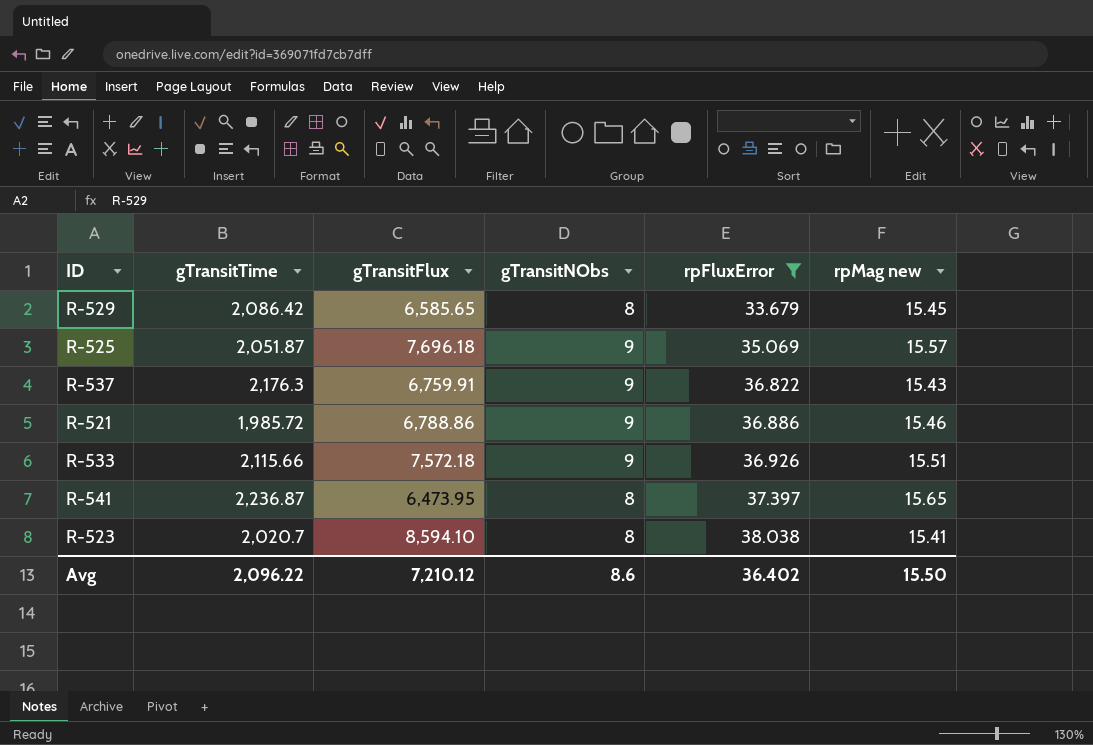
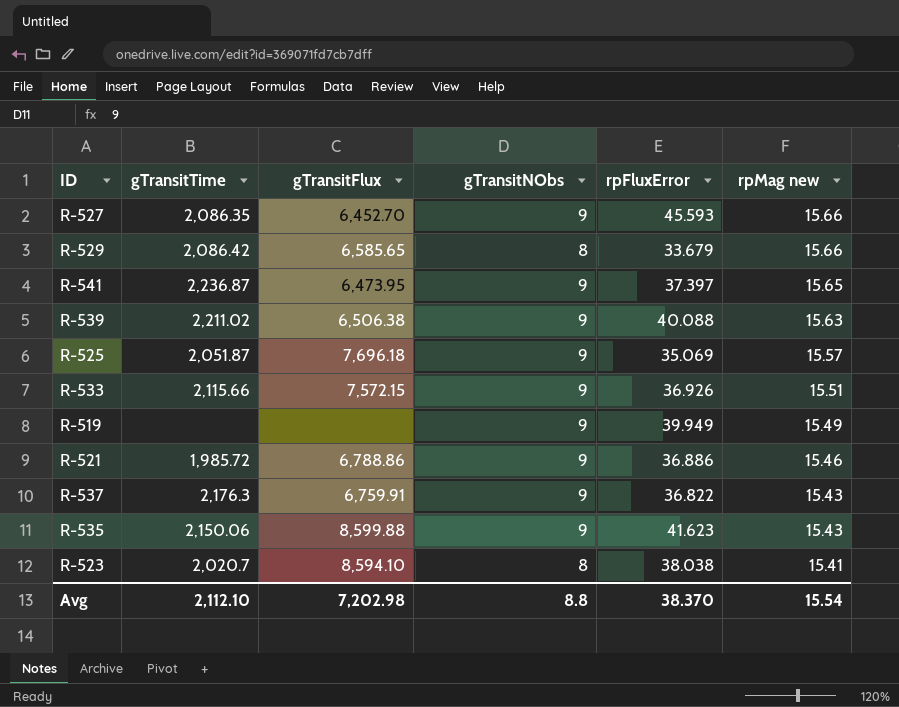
filter: rpFluxError <= 38.038 -> none
row order: rpFluxError ascending -> rpMag new descending
R-529 | rpMag new: 15.45 -> 15.66
R-541 | gTransitNObs: 8 -> 9
R-533 | gTransitFlux: 7,572.18 -> 7,572.15
Avg | gTransitTime: 2,096.22 -> 2,112.10
Avg | gTransitFlux: 7,210.12 -> 7,202.98
Avg | gTransitNObs: 8.6 -> 8.8
Avg | rpFluxError: 36.402 -> 38.370
Avg | rpMag new: 15.50 -> 15.54

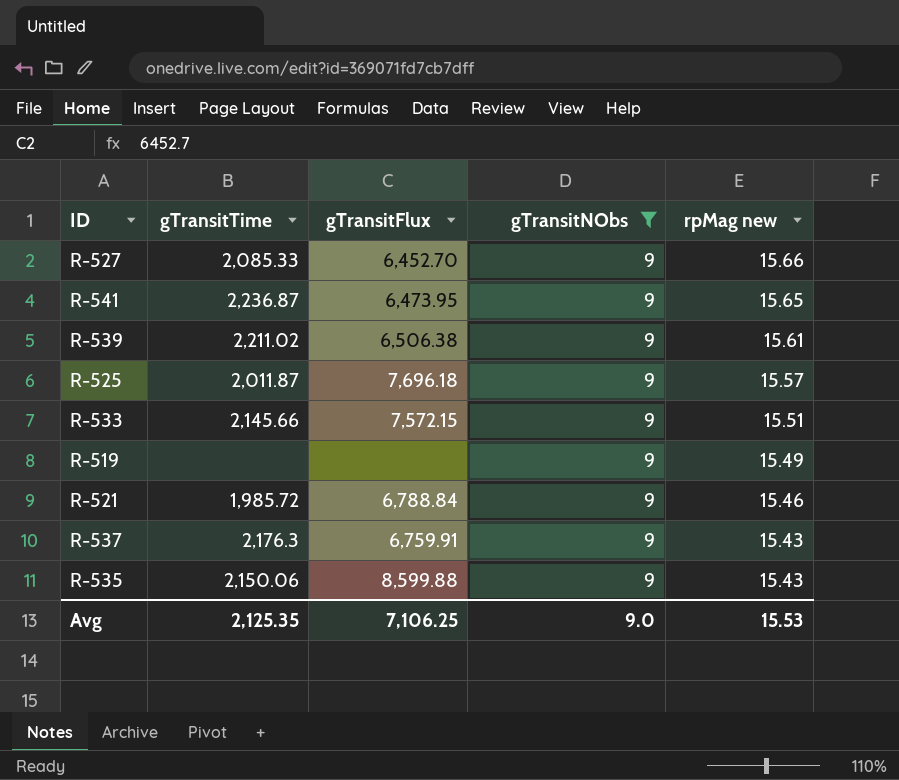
filter: none -> gTransitNObs = 9
column rpFluxError | position: 5 -> none
R-527 | gTransitTime: 2,086.35 -> 2,085.33
R-539 | rpMag new: 15.63 -> 15.61
R-525 | gTransitTime: 2,051.87 -> 2,011.87
R-533 | gTransitTime: 2,115.66 -> 2,145.66
R-521 | gTransitFlux: 6,788.86 -> 6,788.84
Avg | gTransitTime: 2,112.10 -> 2,125.35
Avg | gTransitFlux: 7,202.98 -> 7,106.25
Avg | gTransitNObs: 8.8 -> 9.0
Avg | rpMag new: 15.54 -> 15.53

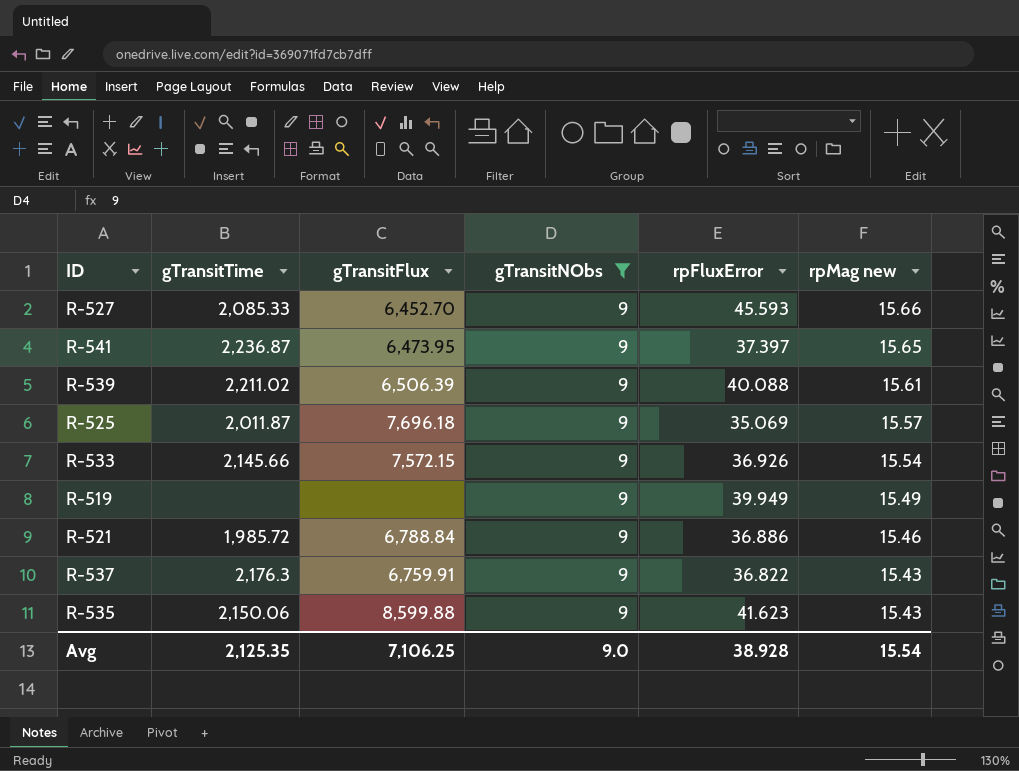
column rpFluxError | position: none -> 5
R-539 | gTransitFlux: 6,506.38 -> 6,506.39
R-533 | rpMag new: 15.51 -> 15.54
Avg | rpMag new: 15.53 -> 15.54

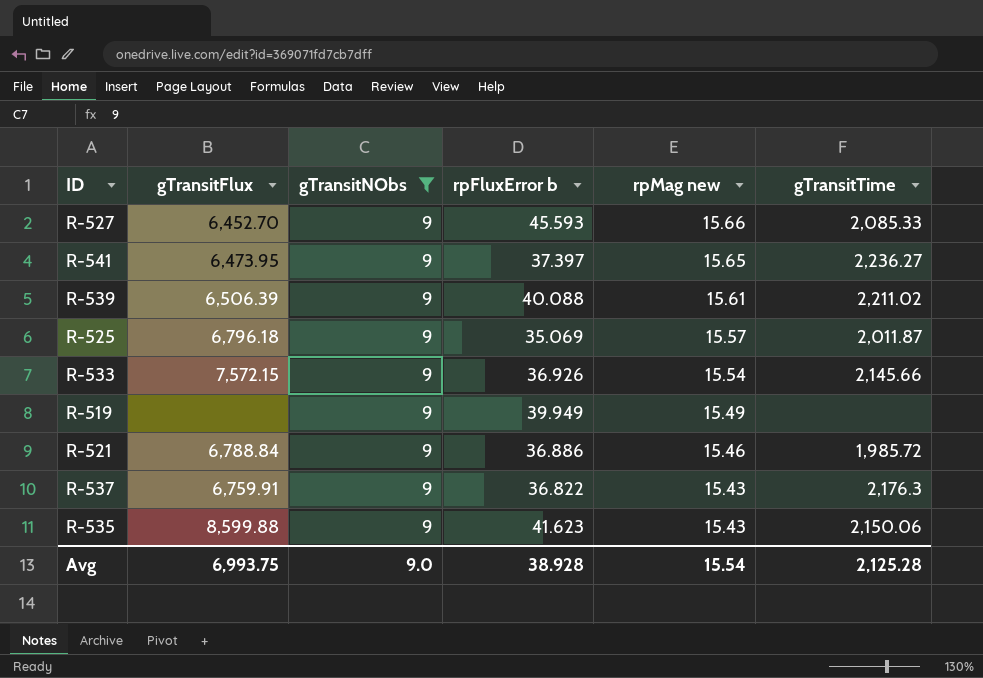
column name: rpFluxError -> rpFluxError b
column gTransitTime | position: 2 -> 6
R-541 | gTransitTime: 2,236.87 -> 2,236.27
R-525 | gTransitFlux: 7,696.18 -> 6,796.18
Avg | gTransitFlux: 7,106.25 -> 6,993.75
Avg | gTransitTime: 2,125.35 -> 2,125.28

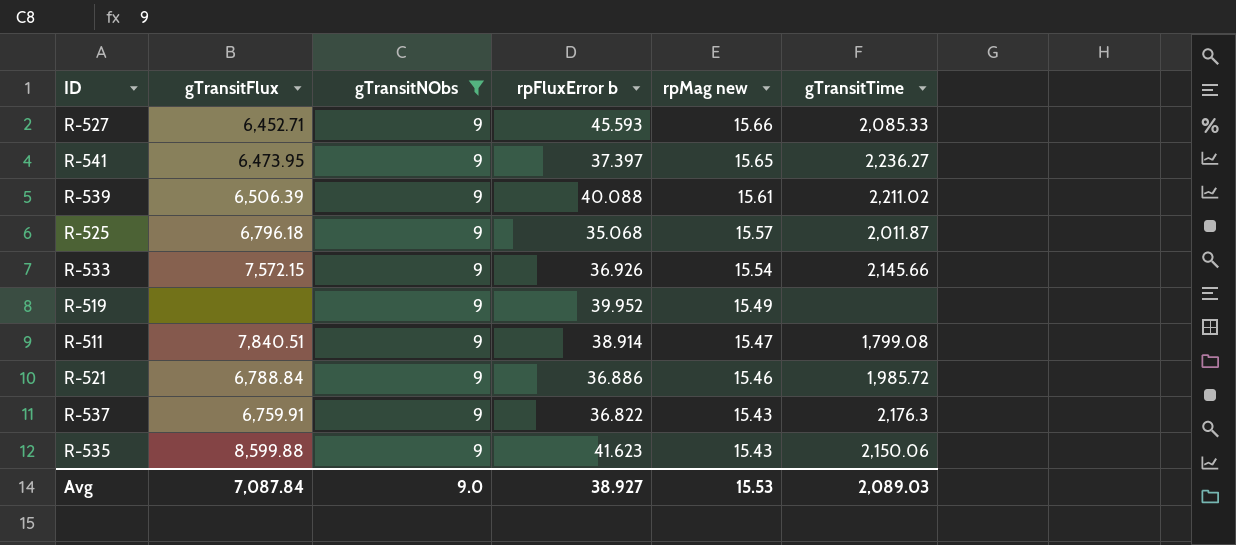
R-527 | gTransitFlux: 6,452.70 -> 6,452.71
R-525 | rpFluxError b: 35.069 -> 35.068
R-519 | rpFluxError b: 39.949 -> 39.952
row R-511: none -> 7,840.51 | 9 | 38.914 | 15.47 | 1,799.08
Avg | gTransitFlux: 6,993.75 -> 7,087.84
Avg | rpFluxError b: 38.928 -> 38.927
Avg | rpMag new: 15.54 -> 15.53
Avg | gTransitTime: 2,125.28 -> 2,089.03

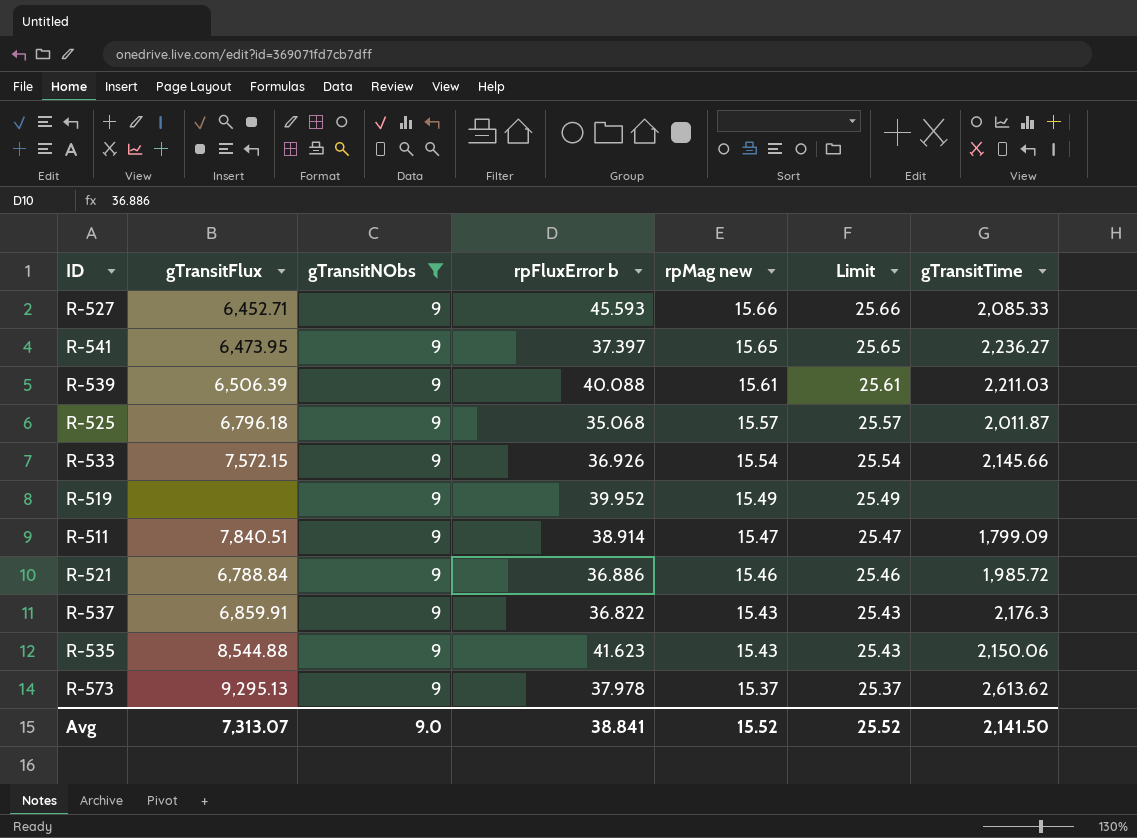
column Limit | formula: none -> [rpMag new] + 10
R-539 | gTransitTime: 2,211.02 -> 2,211.03
R-511 | gTransitTime: 1,799.08 -> 1,799.09
R-537 | gTransitFlux: 6,759.91 -> 6,859.91
R-535 | gTransitFlux: 8,599.88 -> 8,544.88
row R-573: none -> 9,295.13 | 9 | 37.978 | 15.37 | 25.37 | 2,613.62
Avg | gTransitFlux: 7,087.84 -> 7,313.07
Avg | rpFluxError b: 38.927 -> 38.841
Avg | rpMag new: 15.53 -> 15.52
Avg | gTransitTime: 2,089.03 -> 2,141.50

